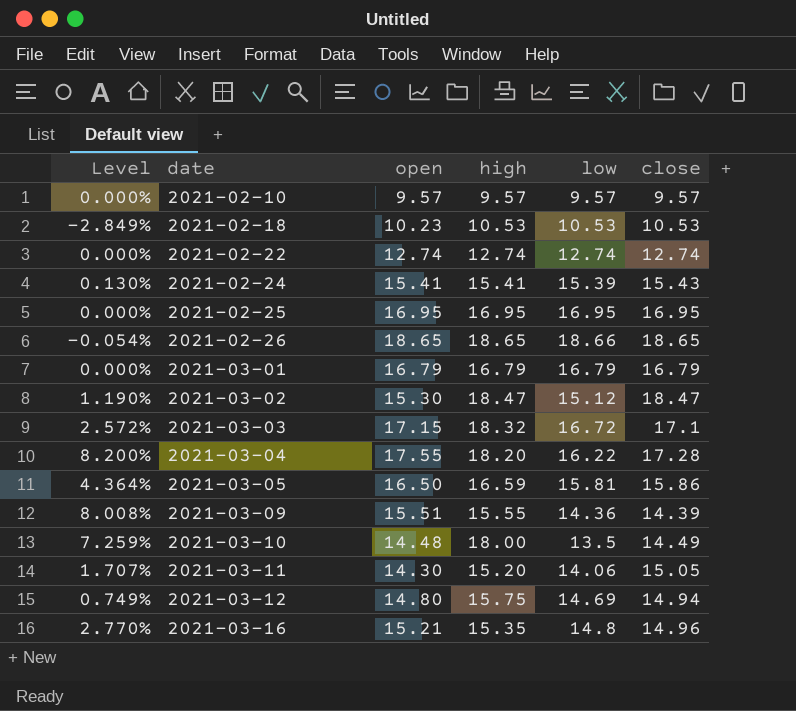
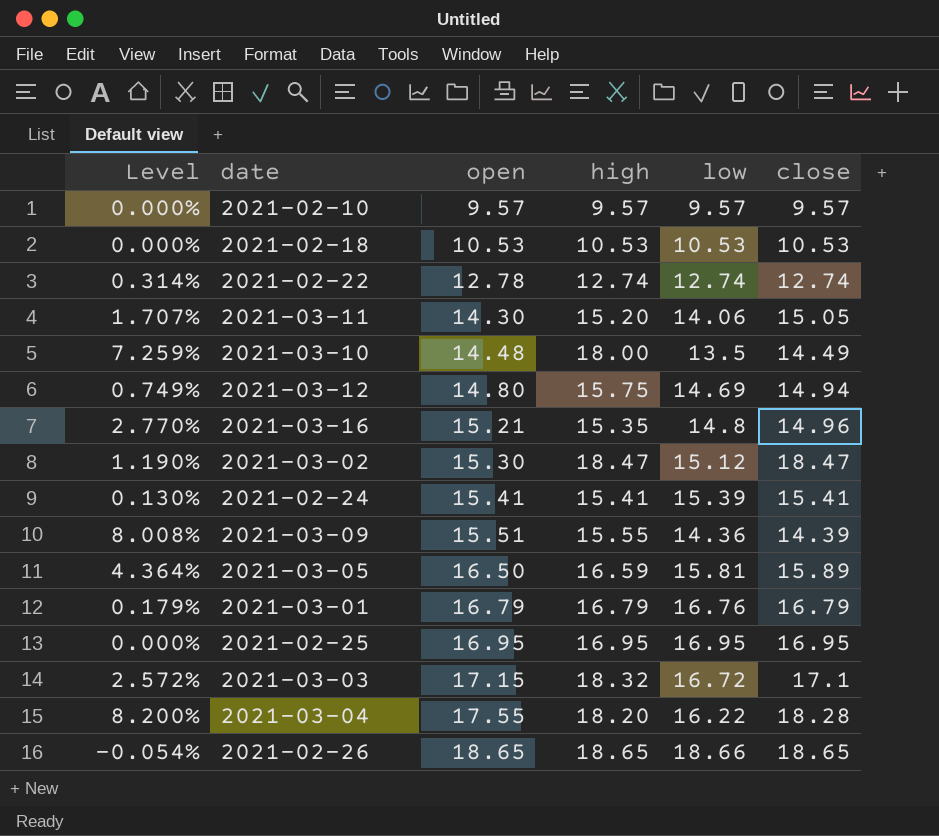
row order: date ascending -> open ascending
2021-02-18 | Level: -2.849% -> 0.000%
2021-02-18 | open: 10.23 -> 10.53
2021-02-22 | Level: 0.000% -> 0.314%
2021-02-22 | open: 12.74 -> 12.78
2021-02-24 | close: 15.43 -> 15.41
2021-03-05 | close: 15.86 -> 15.89
2021-03-01 | Level: 0.000% -> 0.179%
2021-03-01 | low: 16.79 -> 16.76
2021-03-04 | close: 17.28 -> 18.28

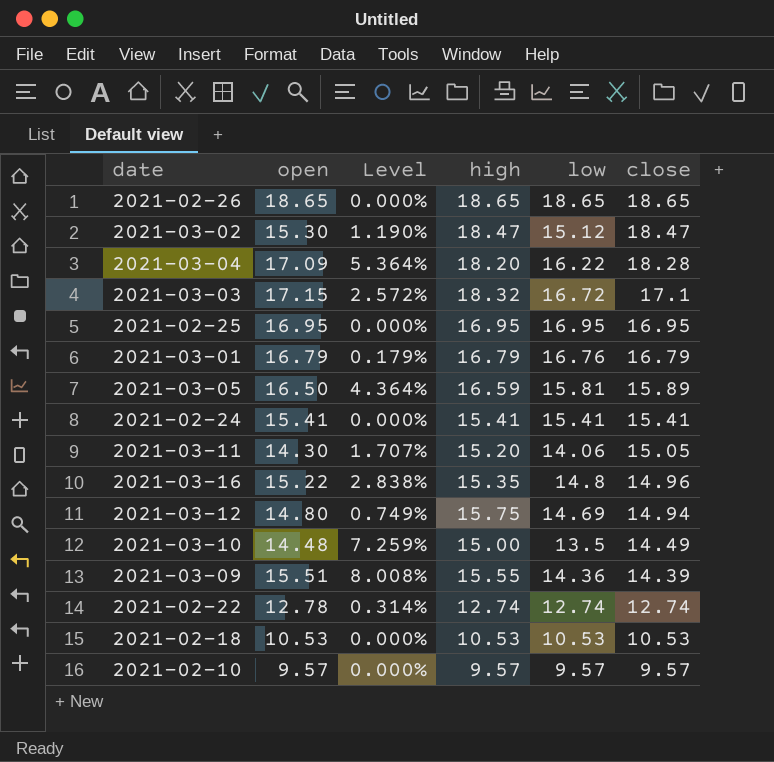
row order: open ascending -> close descending
column Level | position: 1 -> 3
2021-02-26 | Level: -0.054% -> 0.000%
2021-02-26 | low: 18.66 -> 18.65
2021-03-04 | open: 17.55 -> 17.09
2021-03-04 | Level: 8.200% -> 5.364%
2021-02-24 | Level: 0.130% -> 0.000%
2021-02-24 | low: 15.39 -> 15.41
2021-03-16 | open: 15.21 -> 15.22
2021-03-16 | Level: 2.770% -> 2.838%
2021-03-10 | high: 18.00 -> 15.00

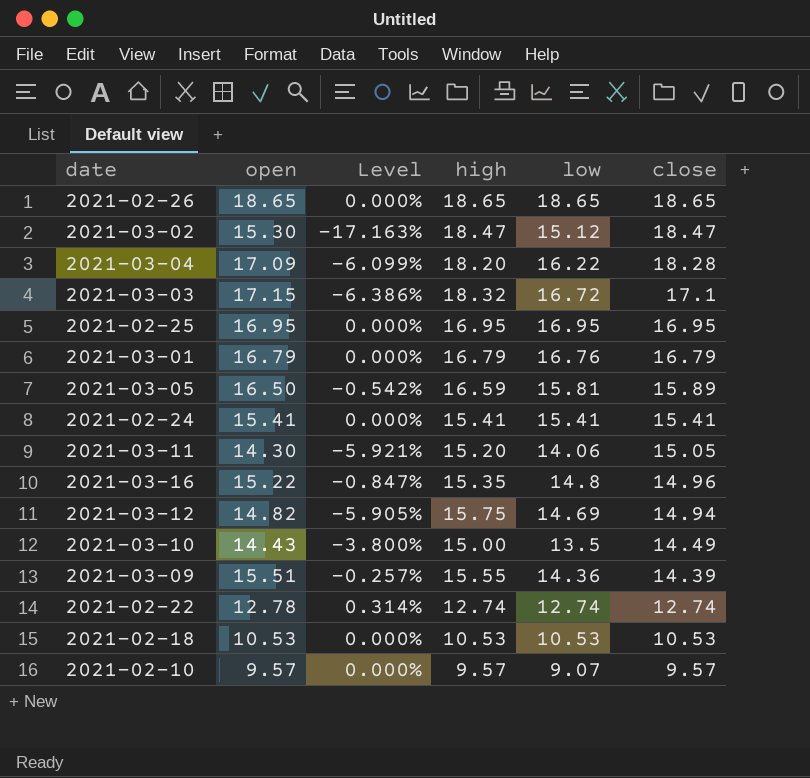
column Level | formula: ([open] - [low]) / [low] -> ([open] - [high]) / [high]
2021-03-12 | open: 14.80 -> 14.82
2021-03-10 | open: 14.48 -> 14.43
2021-02-10 | low: 9.57 -> 9.07

